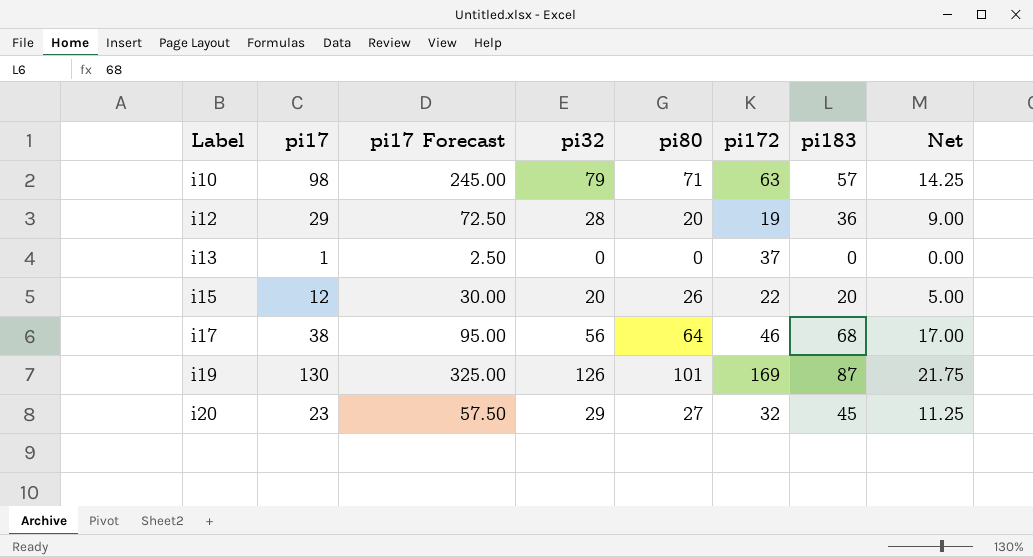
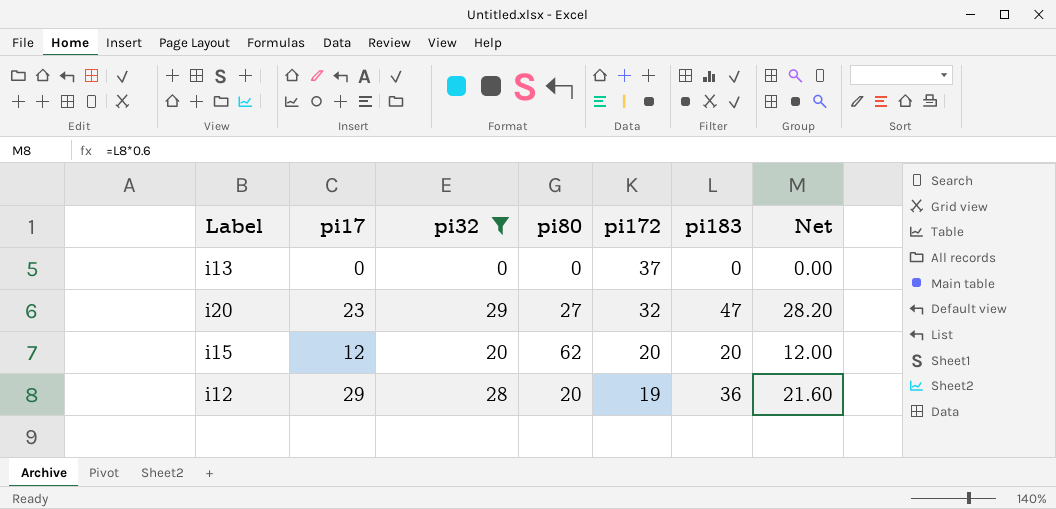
filter: none -> pi32 <= 29
row order: Label ascending -> pi172 descending
column pi17 Forecast | formula: [pi17] * 2.5 -> none
column Net | formula: [pi183] * 0.25 -> [pi183] * 0.6
i13 | pi17: 1 -> 0
i20 | pi183: 45 -> 47
i15 | pi80: 26 -> 62
i15 | pi172: 22 -> 20

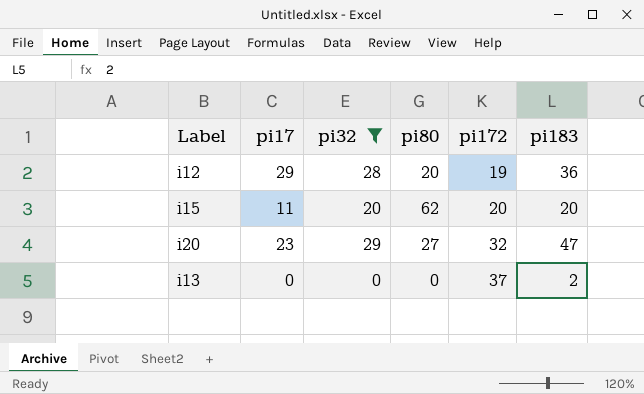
row order: pi172 descending -> pi172 ascending
column Net | formula: [pi183] * 0.6 -> none
i15 | pi17: 12 -> 11
i13 | pi183: 0 -> 2

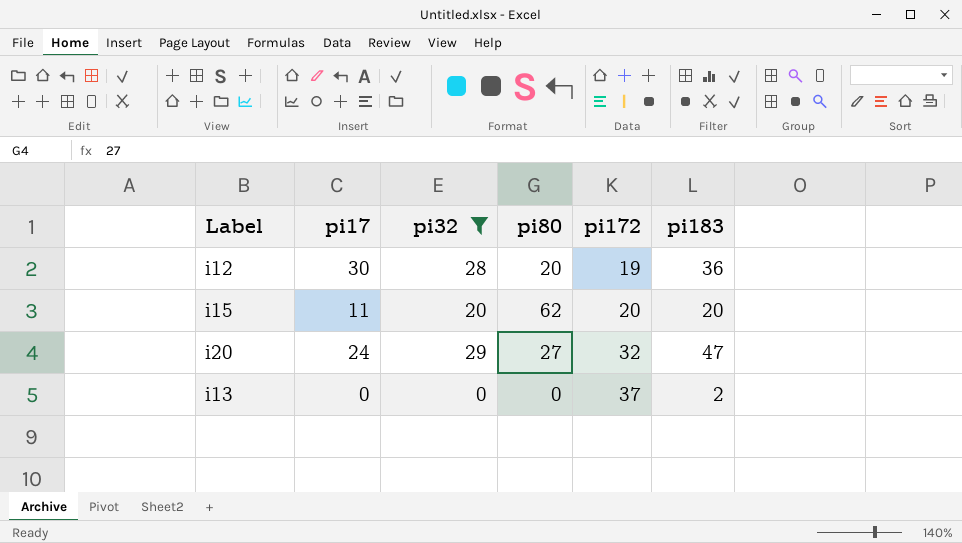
i12 | pi17: 29 -> 30
i20 | pi17: 23 -> 24

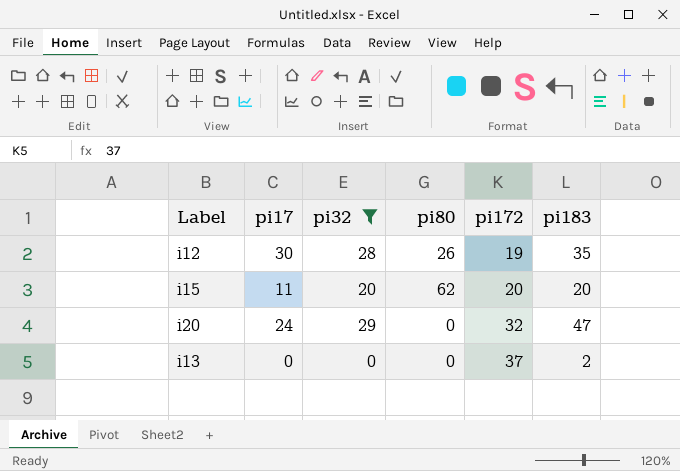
i12 | pi80: 20 -> 26
i12 | pi183: 36 -> 35
i20 | pi80: 27 -> 0

